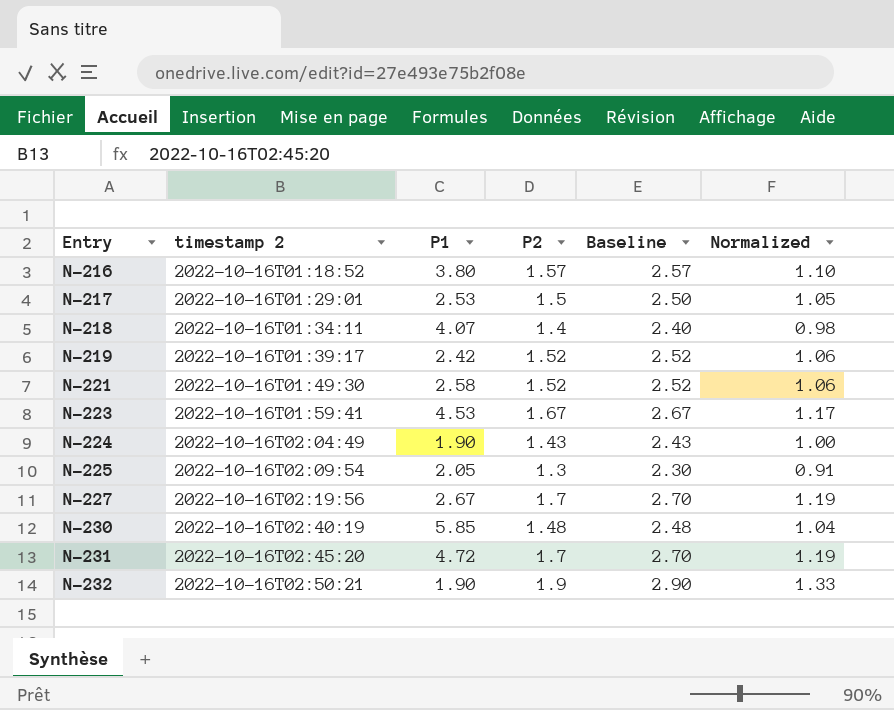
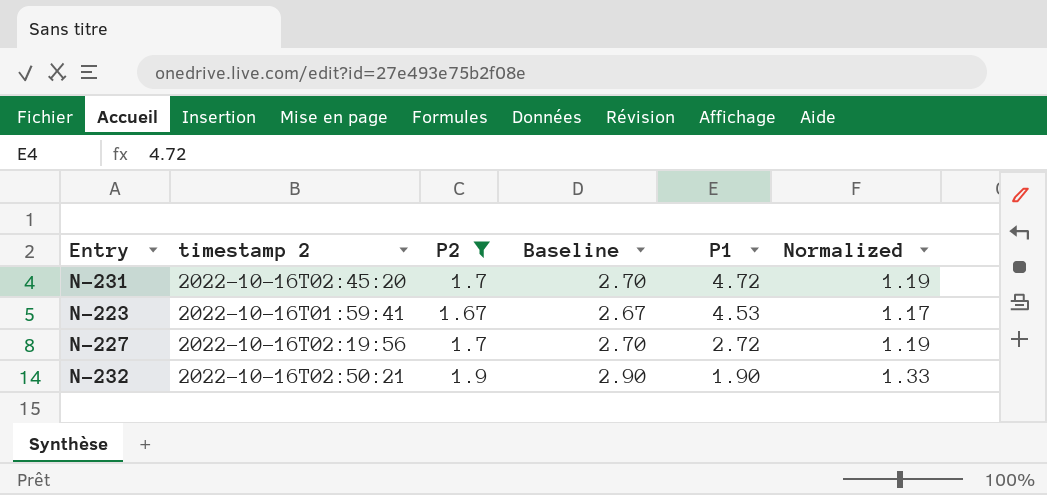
filter: none -> P2 >= 1.67
row order: Entry ascending -> P1 descending
column P1 | position: 3 -> 5
N-227 | P1: 2.67 -> 2.72

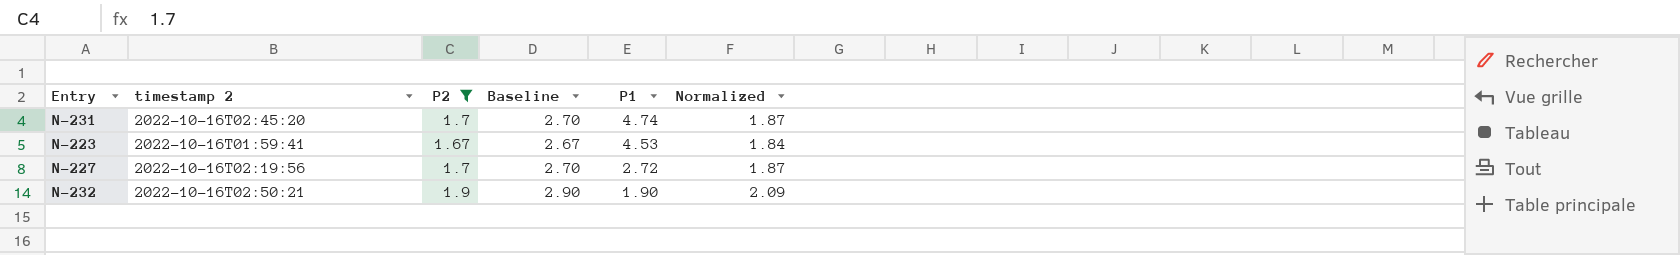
column Normalized | formula: [P2] * 0.7 -> [P2] * 1.1
N-231 | P1: 4.72 -> 4.74

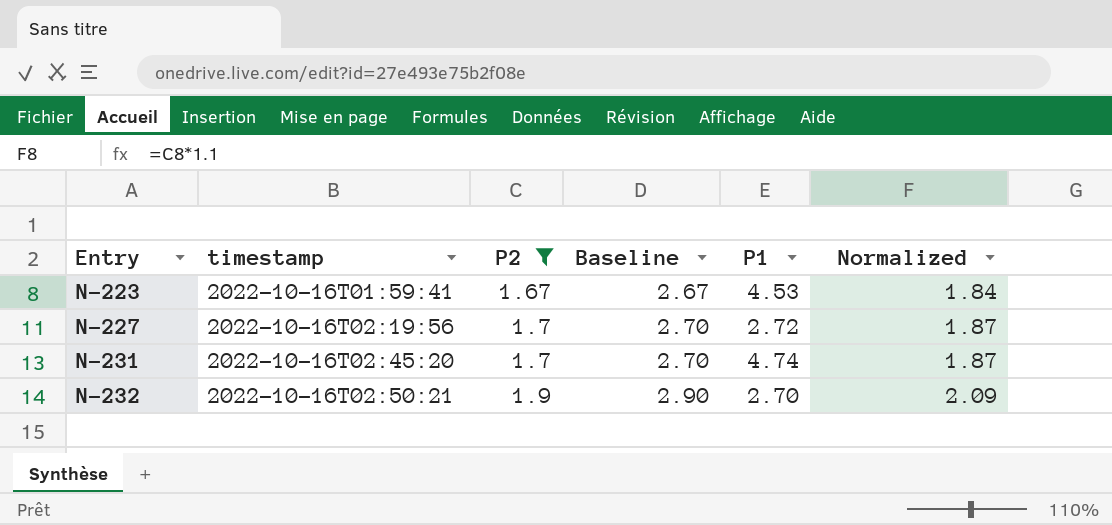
row order: P1 descending -> Entry ascending
column name: timestamp 2 -> timestamp
N-232 | P1: 1.90 -> 2.70

